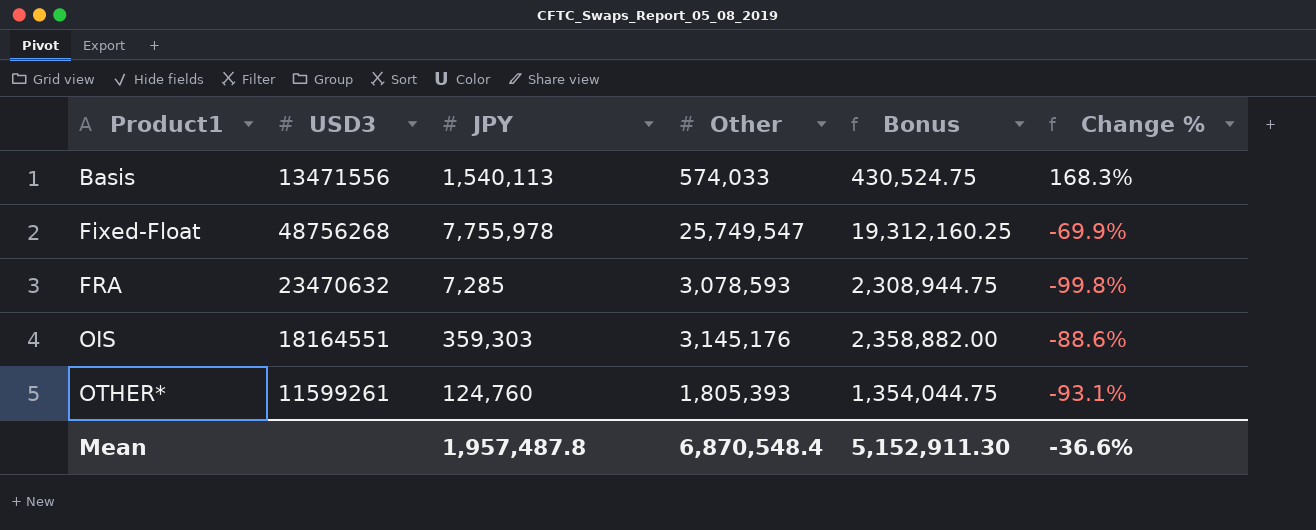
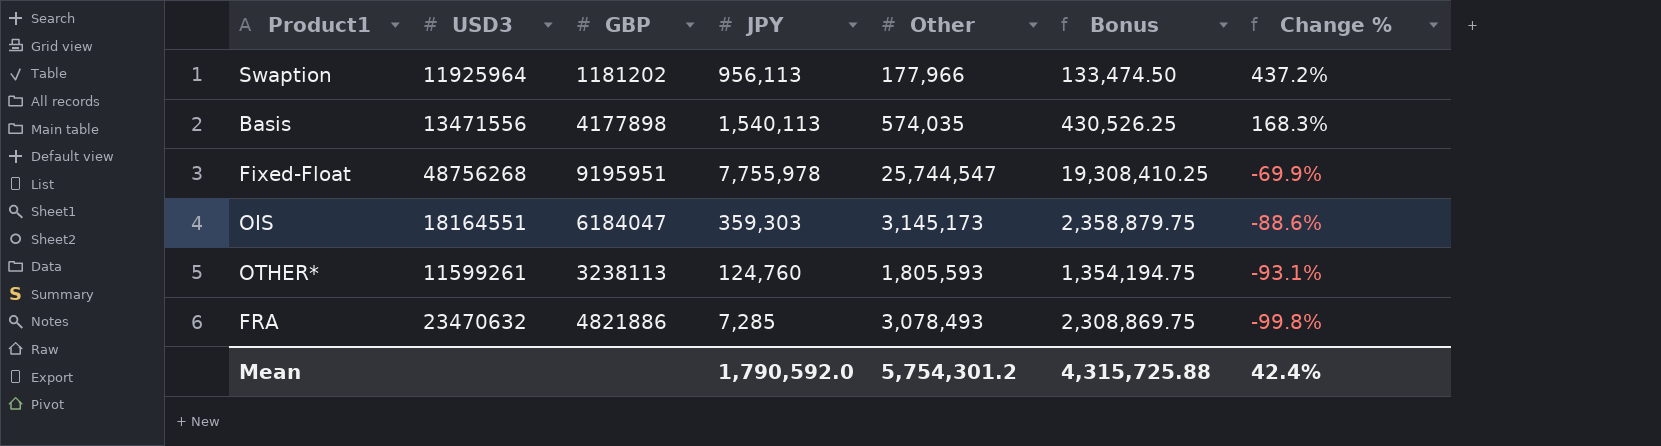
row order: Product1 ascending -> Change % descending
column GBP | position: none -> 3
row Swaption: none -> 11925964 | 1181202 | 956,113 | 177,966 | 133,474.50 | 437.2%
Basis | Other: 574,033 -> 574,035
Basis | Bonus: 430,524.75 -> 430,526.25
Fixed-Float | Other: 25,749,547 -> 25,744,547
Fixed-Float | Bonus: 19,312,160.25 -> 19,308,410.25
OIS | Other: 3,145,176 -> 3,145,173
OIS | Bonus: 2,358,882.00 -> 2,358,879.75
OTHER* | Other: 1,805,393 -> 1,805,593
OTHER* | Bonus: 1,354,044.75 -> 1,354,194.75
FRA | Other: 3,078,593 -> 3,078,493
FRA | Bonus: 2,308,944.75 -> 2,308,869.75
Mean | JPY: 1,957,487.8 -> 1,790,592.0
Mean | Other: 6,870,548.4 -> 5,754,301.2
Mean | Bonus: 5,152,911.30 -> 4,315,725.88
Mean | Change %: -36.6% -> 42.4%

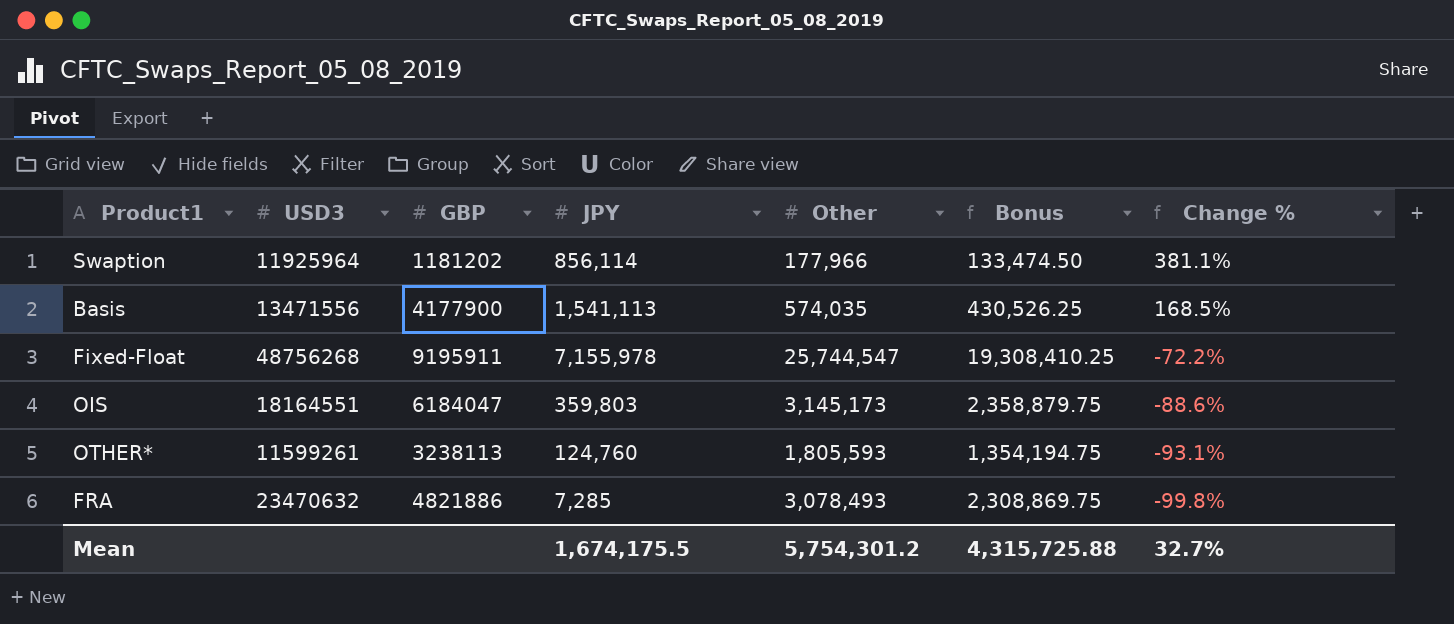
Swaption | JPY: 956,113 -> 856,114
Swaption | Change %: 437.2% -> 381.1%
Basis | GBP: 4177898 -> 4177900
Basis | JPY: 1,540,113 -> 1,541,113
Basis | Change %: 168.3% -> 168.5%
Fixed-Float | GBP: 9195951 -> 9195911
Fixed-Float | JPY: 7,755,978 -> 7,155,978
Fixed-Float | Change %: -69.9% -> -72.2%
OIS | JPY: 359,303 -> 359,803
Mean | JPY: 1,790,592.0 -> 1,674,175.5
Mean | Change %: 42.4% -> 32.7%

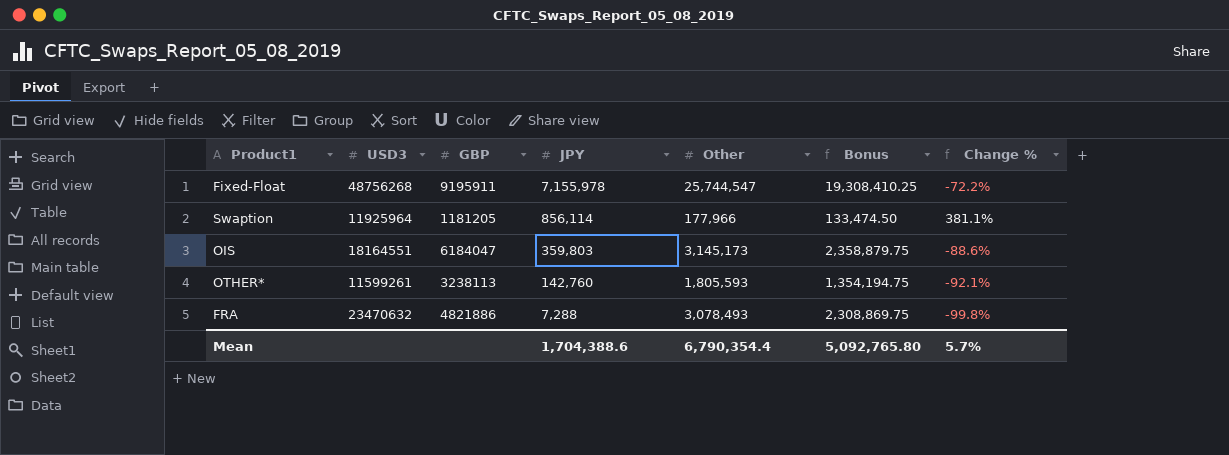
row order: Change % descending -> JPY descending
row Basis: 13471556 | 4177900 | 1,541,113 | 574,035 | 430,526.25 | 168.5% -> none
Swaption | GBP: 1181202 -> 1181205
OTHER* | JPY: 124,760 -> 142,760
OTHER* | Change %: -93.1% -> -92.1%
FRA | JPY: 7,285 -> 7,288
Mean | JPY: 1,674,175.5 -> 1,704,388.6
Mean | Other: 5,754,301.2 -> 6,790,354.4
Mean | Bonus: 4,315,725.88 -> 5,092,765.80
Mean | Change %: 32.7% -> 5.7%

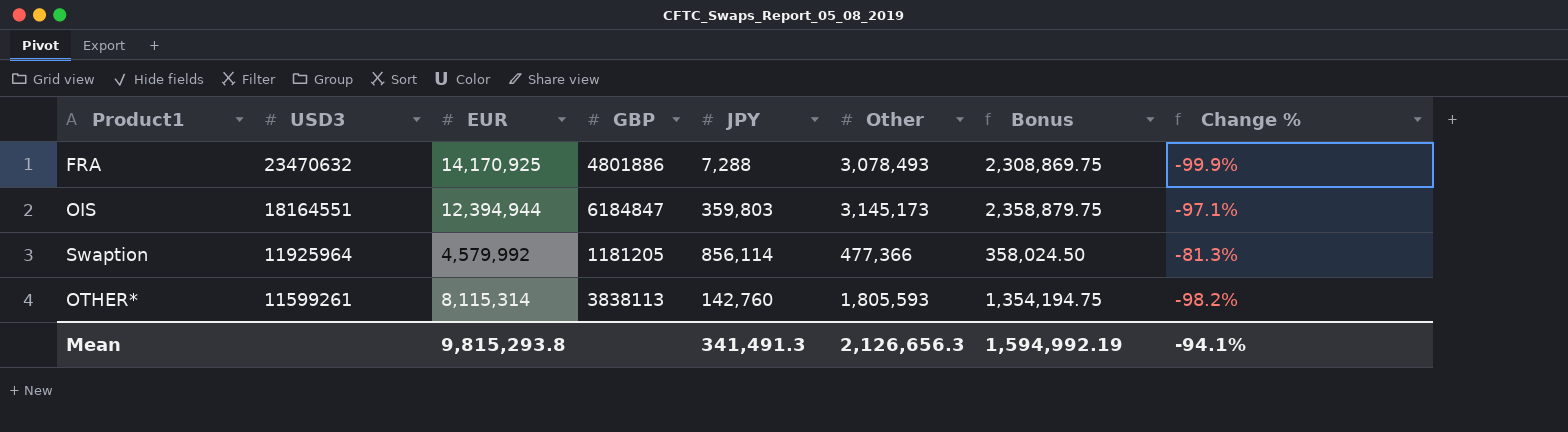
row order: JPY descending -> USD3 descending
column EUR | position: none -> 3
column Change % | formula: ([JPY] - [Other]) / [Other] -> ([JPY] - [EUR]) / [EUR]
row Fixed-Float: 48756268 | 9195911 | 7,155,978 | 25,744,547 | 19,308,410.25 | -72.2% -> none
FRA | GBP: 4821886 -> 4801886
OIS | GBP: 6184047 -> 6184847
Swaption | Other: 177,966 -> 477,366
Swaption | Bonus: 133,474.50 -> 358,024.50
OTHER* | GBP: 3238113 -> 3838113
Mean | JPY: 1,704,388.6 -> 341,491.3
Mean | Other: 6,790,354.4 -> 2,126,656.3
Mean | Bonus: 5,092,765.80 -> 1,594,992.19
Mean | Change %: 5.7% -> -94.1%

